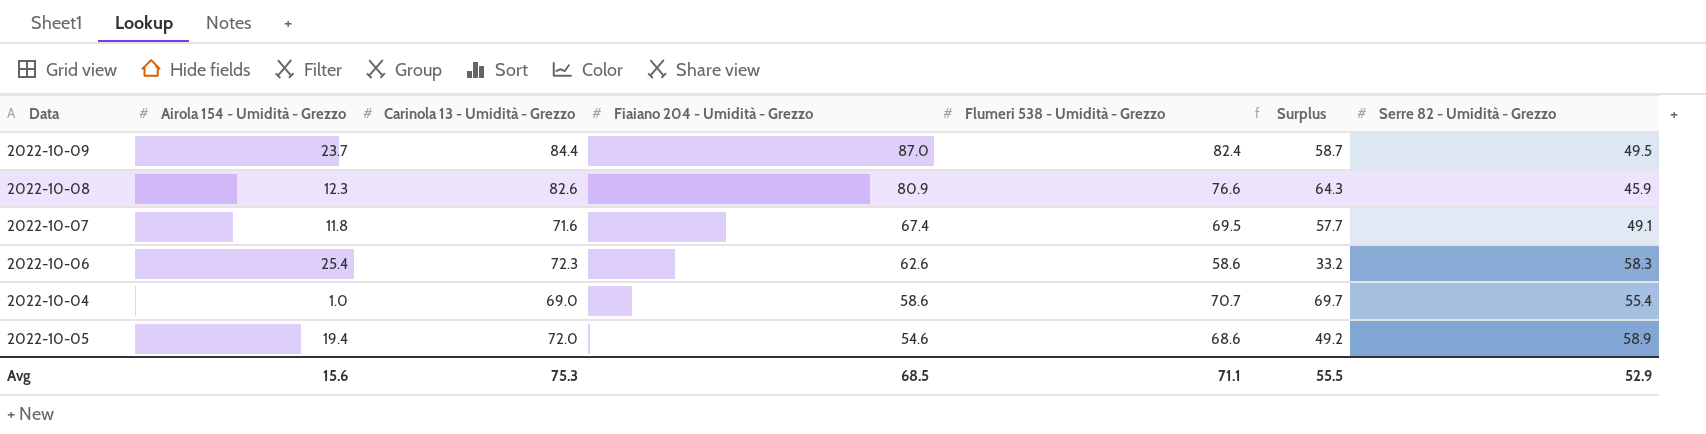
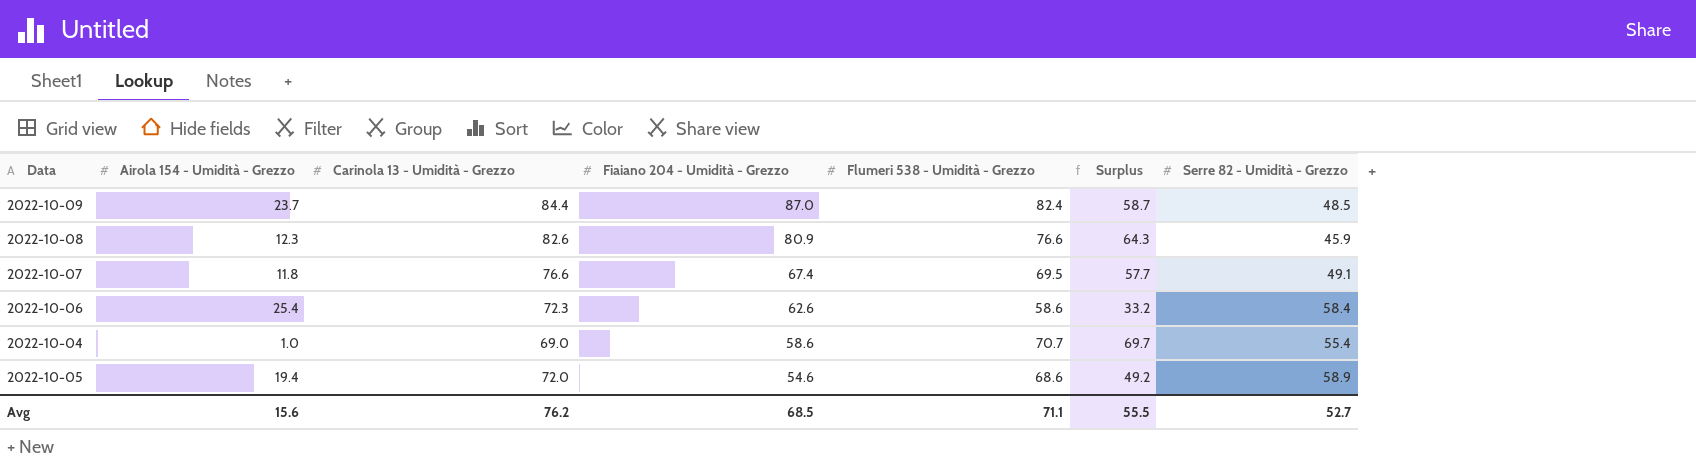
2022-10-09 | Serre 82 - Umidità - Grezzo: 49.5 -> 48.5
2022-10-07 | Carinola 13 - Umidità - Grezzo: 71.6 -> 76.6
2022-10-06 | Serre 82 - Umidità - Grezzo: 58.3 -> 58.4
Avg | Carinola 13 - Umidità - Grezzo: 75.3 -> 76.2
Avg | Serre 82 - Umidità - Grezzo: 52.9 -> 52.7

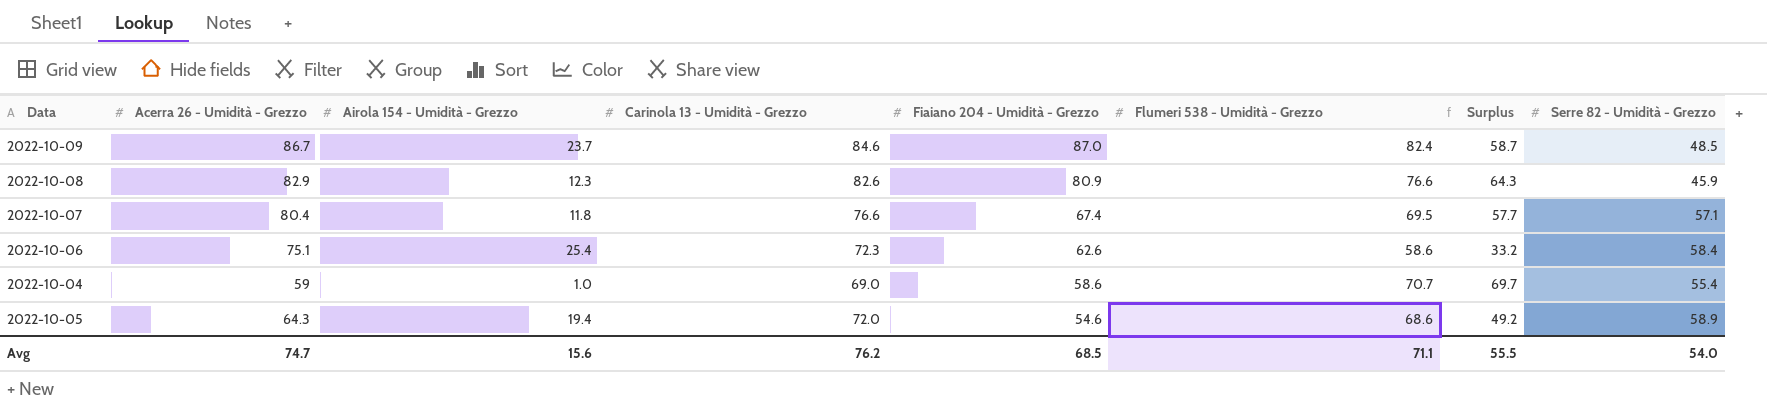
column Acerra 26 - Umidità - Grezzo | position: none -> 2
2022-10-09 | Carinola 13 - Umidità - Grezzo: 84.4 -> 84.6
2022-10-07 | Serre 82 - Umidità - Grezzo: 49.1 -> 57.1
Avg | Serre 82 - Umidità - Grezzo: 52.7 -> 54.0

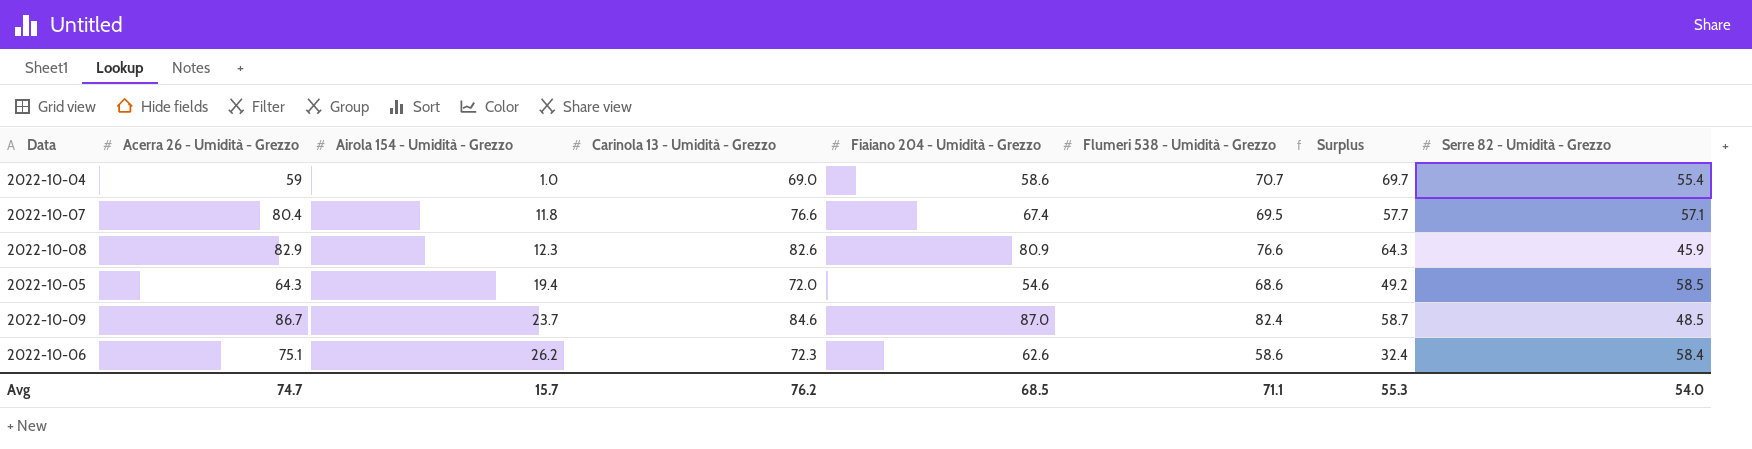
row order: Fiaiano 204 - Umidità - Grezzo descending -> Airola 154 - Umidità - Grezzo ascending
2022-10-05 | Serre 82 - Umidità - Grezzo: 58.9 -> 58.5
2022-10-06 | Airola 154 - Umidità - Grezzo: 25.4 -> 26.2
2022-10-06 | Surplus: 33.2 -> 32.4
Avg | Airola 154 - Umidità - Grezzo: 15.6 -> 15.7
Avg | Surplus: 55.5 -> 55.3

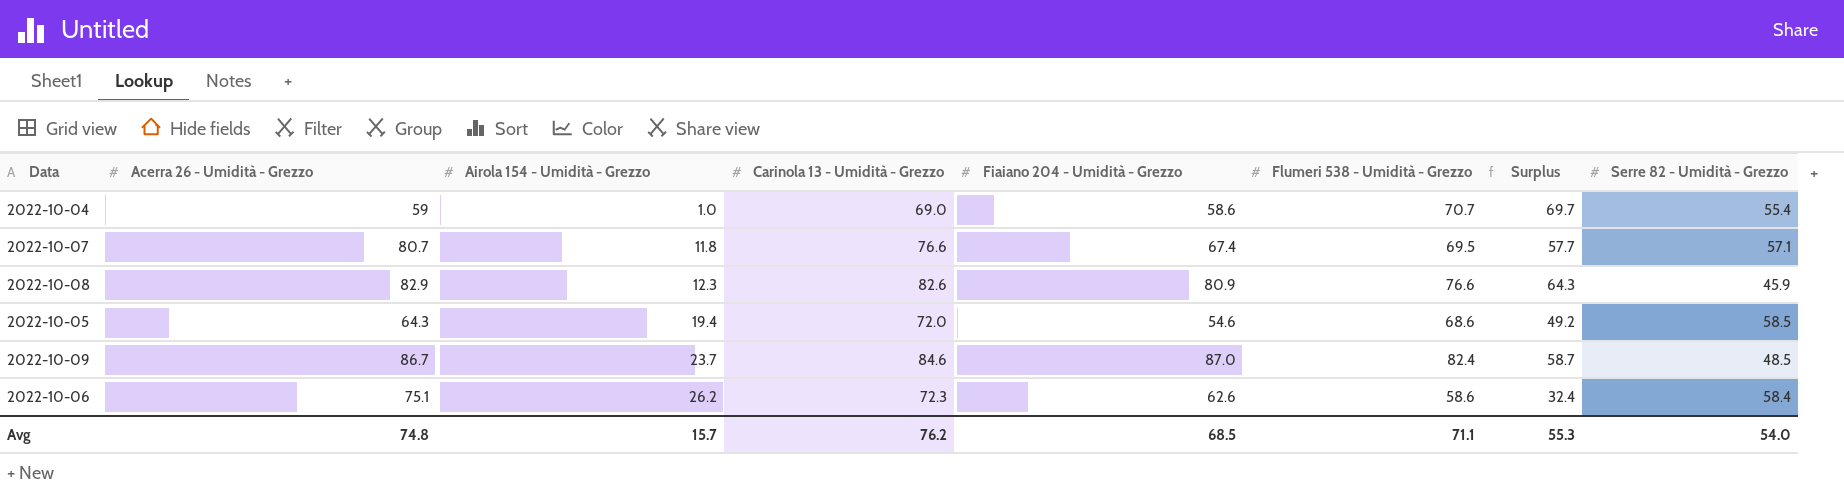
2022-10-07 | Acerra 26 - Umidità - Grezzo: 80.4 -> 80.7
Avg | Acerra 26 - Umidità - Grezzo: 74.7 -> 74.8

